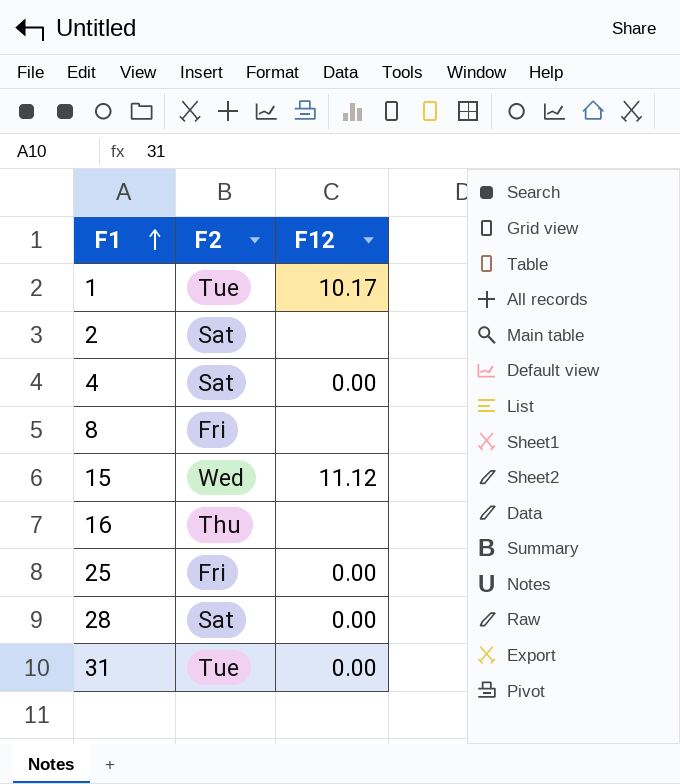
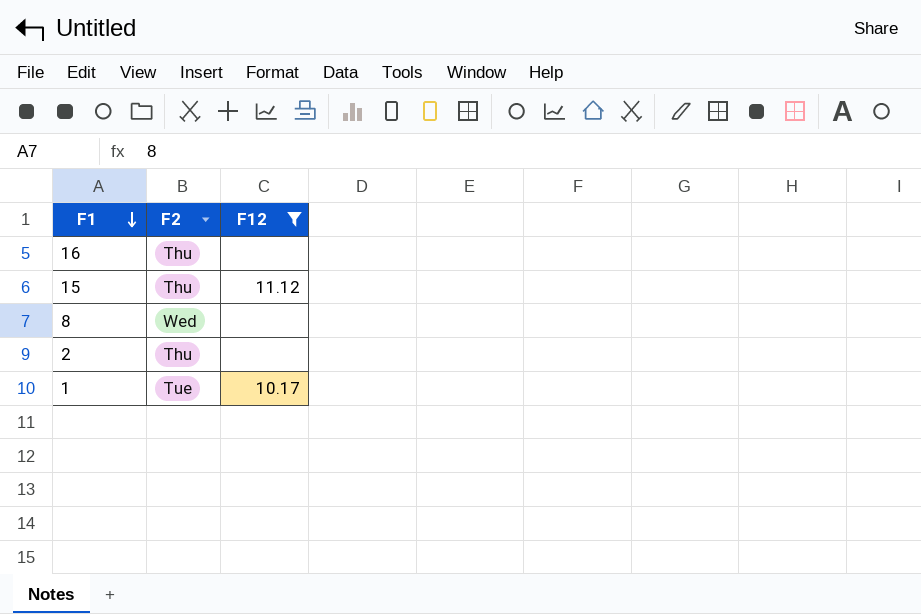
filter: none -> F12 != 0.00
row order: F1 ascending -> F1 descending
15 | F2: Wed -> Thu
8 | F2: Fri -> Wed
2 | F2: Sat -> Thu

